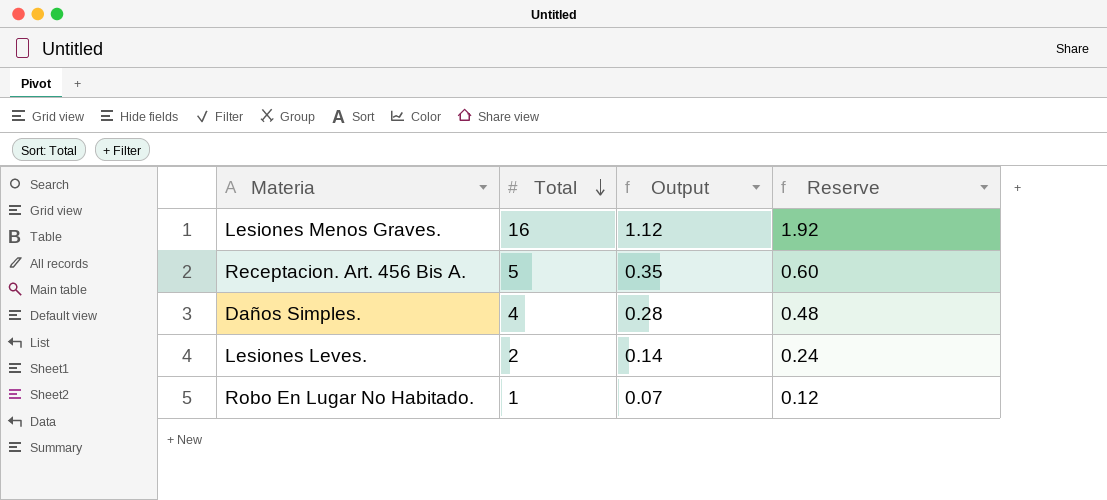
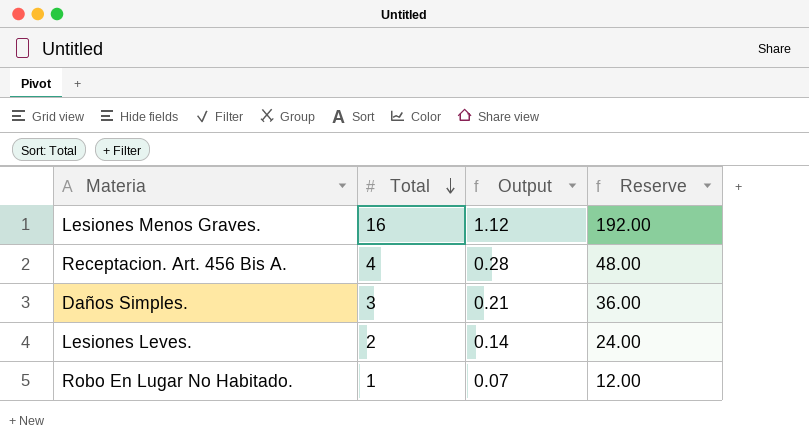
column Reserve | formula: [Total] * 0.12 -> [Total] * 12
Receptacion. Art. 456 Bis A. | Total: 5 -> 4
Receptacion. Art. 456 Bis A. | Output: 0.35 -> 0.28
Daños Simples. | Total: 4 -> 3
Daños Simples. | Output: 0.28 -> 0.21

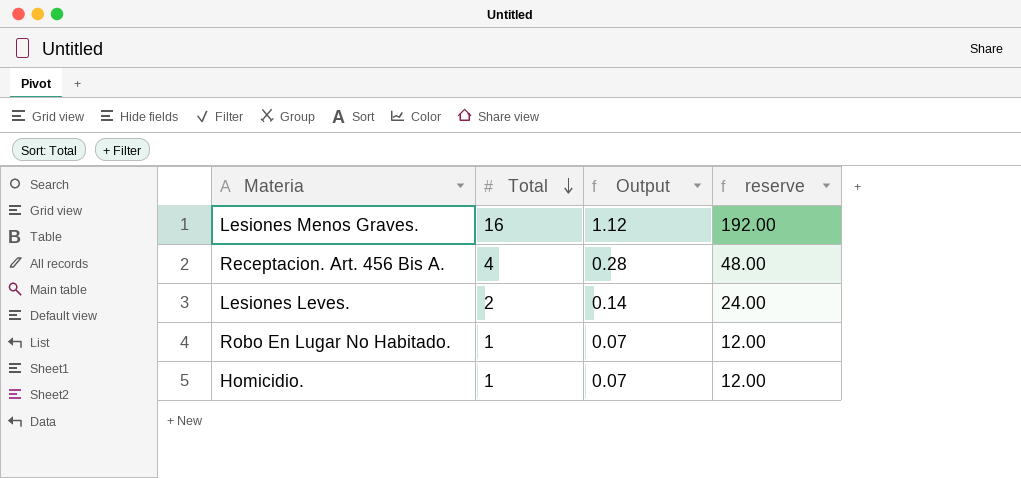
column name: Reserve -> reserve
row Daños Simples.: 3 | 0.21 | 36.00 -> none
row Homicidio.: none -> 1 | 0.07 | 12.00

